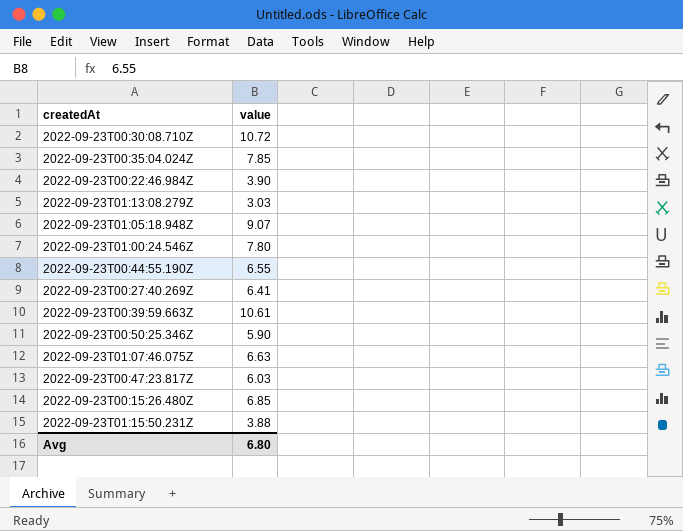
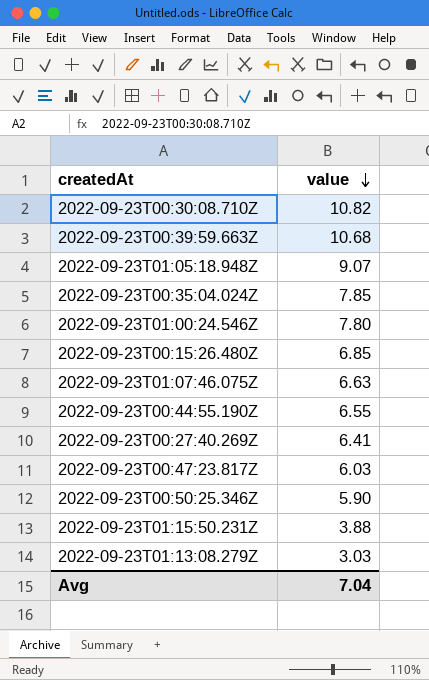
row order: none -> value descending
row 2022-09-23T00:22:46.984Z: 3.90 -> none
2022-09-23T00:30:08.710Z | value: 10.72 -> 10.82
2022-09-23T00:39:59.663Z | value: 10.61 -> 10.68
Avg | value: 6.80 -> 7.04

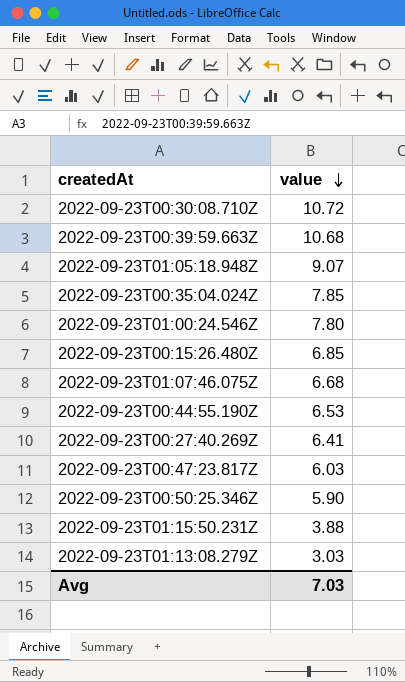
2022-09-23T00:30:08.710Z | value: 10.82 -> 10.72
2022-09-23T01:07:46.075Z | value: 6.63 -> 6.68
2022-09-23T00:44:55.190Z | value: 6.55 -> 6.53
Avg | value: 7.04 -> 7.03

